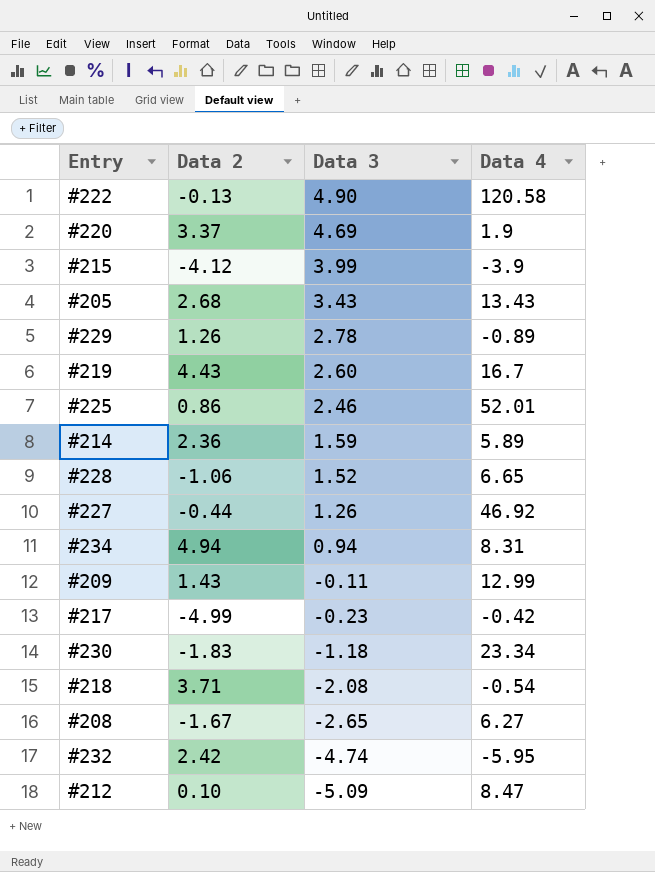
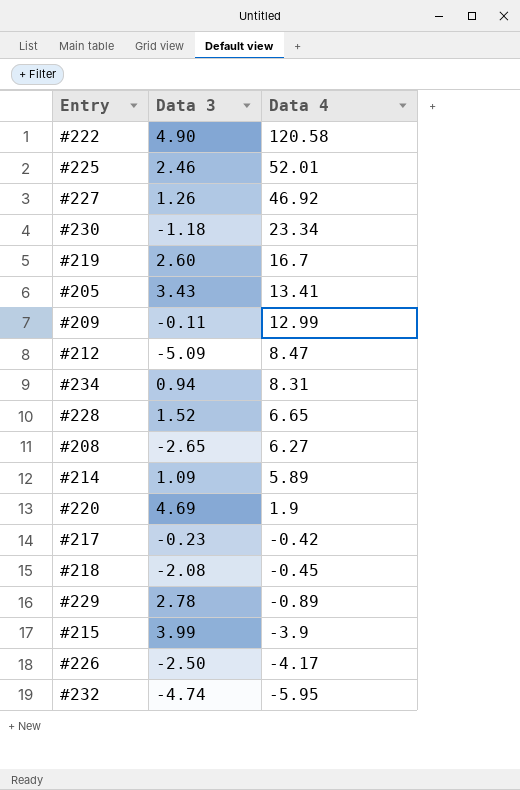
row order: Data 3 descending -> Data 4 descending
column Data 2 | position: 2 -> none
#205 | Data 4: 13.43 -> 13.41
#214 | Data 3: 1.59 -> 1.09
#218 | Data 4: -0.54 -> -0.45
row #226: none -> -2.50 | -4.17

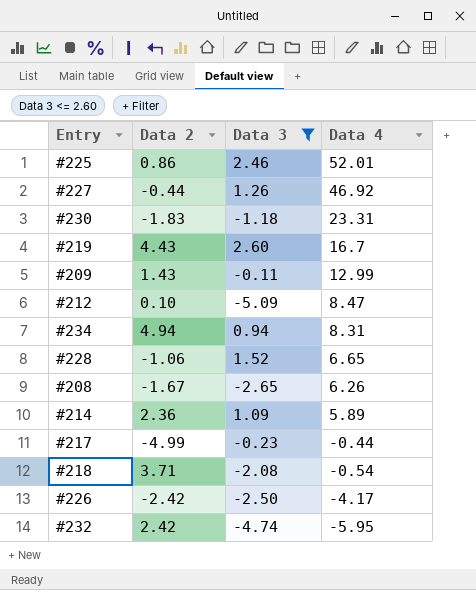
filter: none -> Data 3 <= 2.60
column Data 2 | position: none -> 2
#230 | Data 4: 23.34 -> 23.31
#208 | Data 4: 6.27 -> 6.26
#217 | Data 4: -0.42 -> -0.44
#218 | Data 4: -0.45 -> -0.54

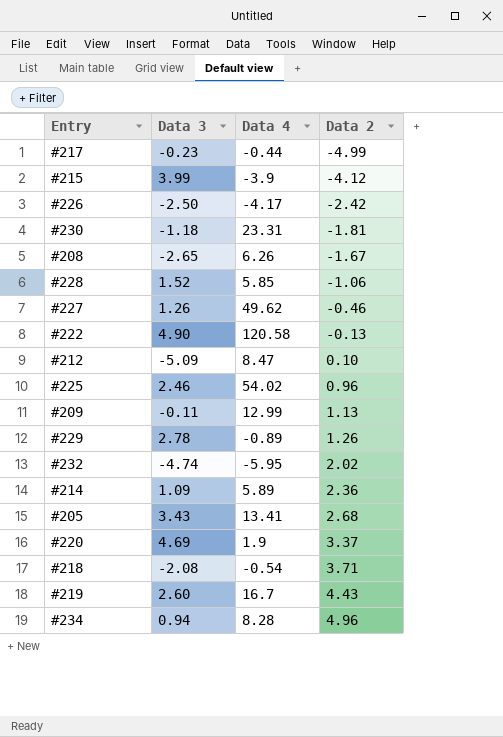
filter: Data 3 <= 2.60 -> none
row order: Data 4 descending -> Data 2 ascending
column Data 2 | position: 2 -> 4
#230 | Data 2: -1.83 -> -1.81
#228 | Data 4: 6.65 -> 5.85
#227 | Data 4: 46.92 -> 49.62
#227 | Data 2: -0.44 -> -0.46
#225 | Data 4: 52.01 -> 54.02
#225 | Data 2: 0.86 -> 0.96
#209 | Data 2: 1.43 -> 1.13
#232 | Data 2: 2.42 -> 2.02
#234 | Data 4: 8.31 -> 8.28
#234 | Data 2: 4.94 -> 4.96

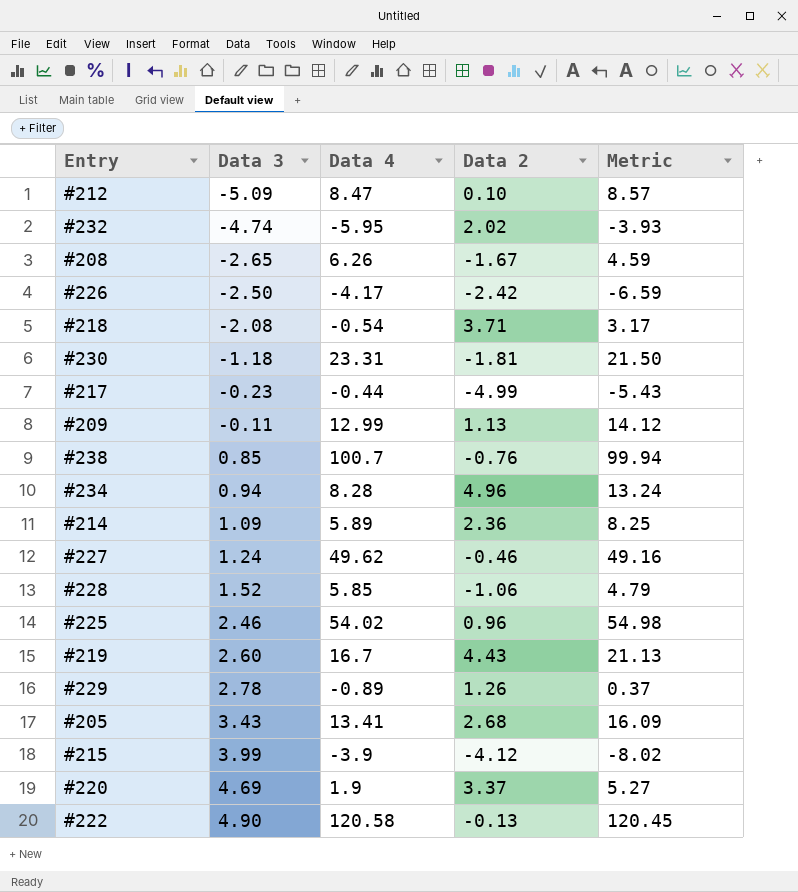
row order: Data 2 ascending -> Data 3 ascending
column Metric | formula: none -> [Data 4] + [Data 2]
row #238: none -> 0.85 | 100.7 | -0.76 | 99.94
#227 | Data 3: 1.26 -> 1.24

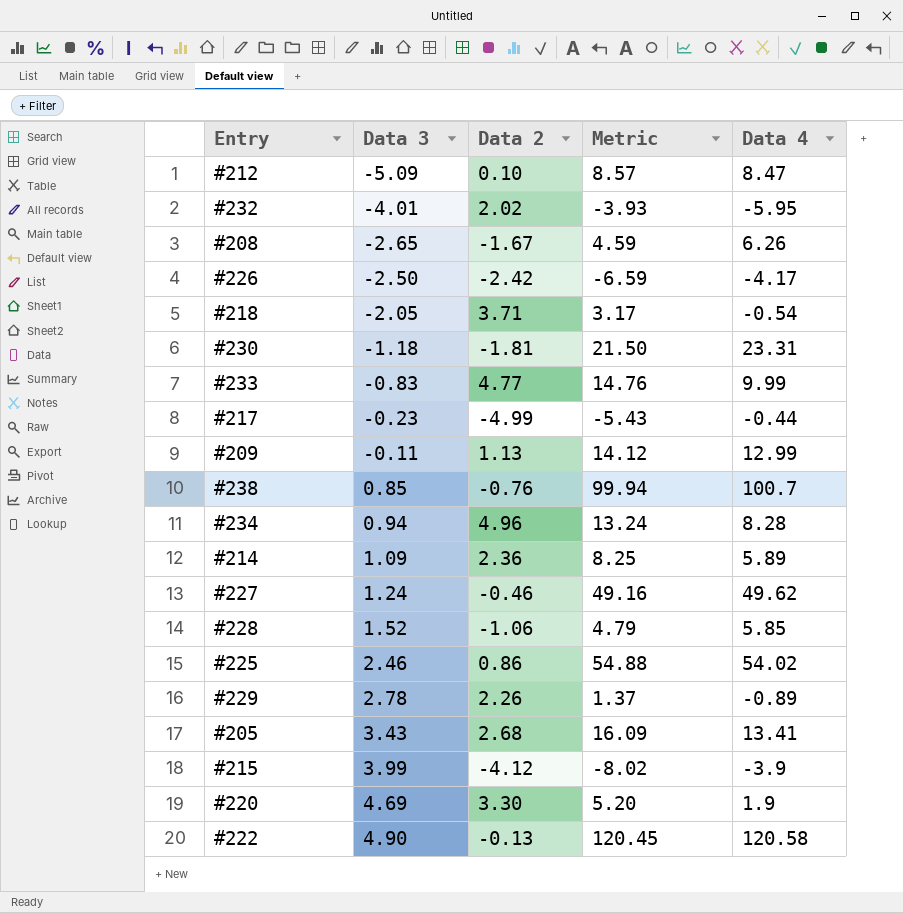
column Data 4 | position: 3 -> 5
row #219: 2.60 | 16.7 | 4.43 | 21.13 -> none
#232 | Data 3: -4.74 -> -4.01
#218 | Data 3: -2.08 -> -2.05
row #233: none -> -0.83 | 4.77 | 14.76 | 9.99
#225 | Data 2: 0.96 -> 0.86
#225 | Metric: 54.98 -> 54.88
#229 | Data 2: 1.26 -> 2.26
#229 | Metric: 0.37 -> 1.37
#220 | Data 2: 3.37 -> 3.30
#220 | Metric: 5.27 -> 5.20

